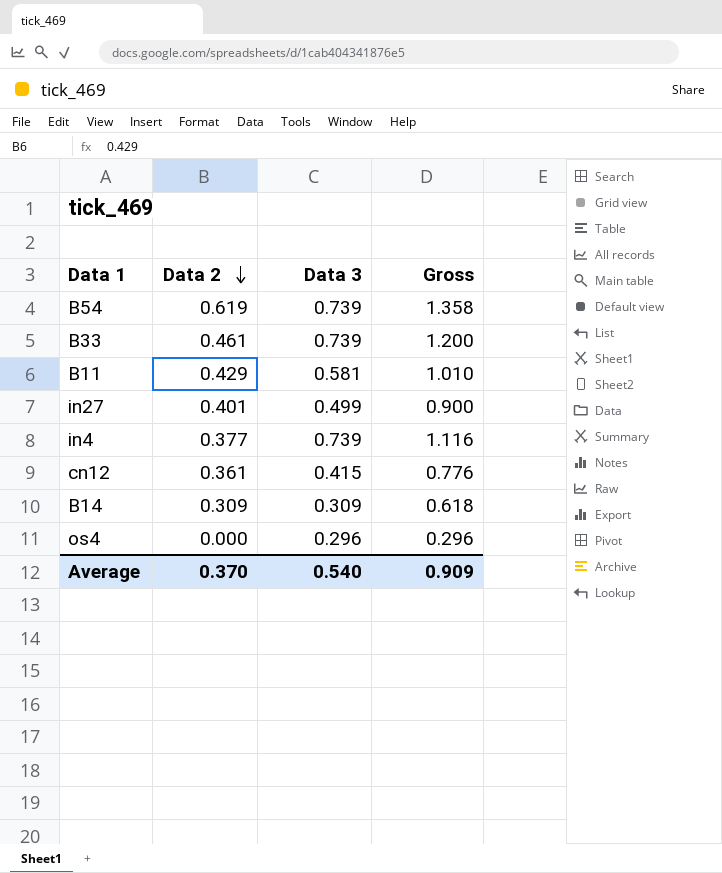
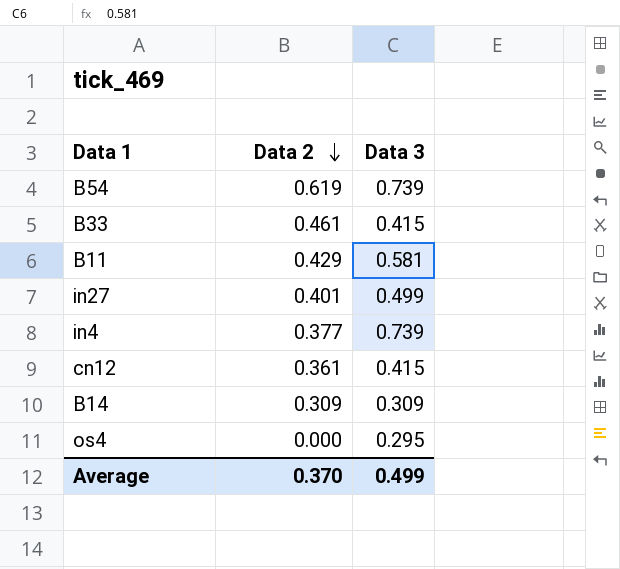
column Gross | formula: [Data 2] + [Data 3] -> none
B33 | Data 3: 0.739 -> 0.415
os4 | Data 3: 0.296 -> 0.295
Average | Data 3: 0.540 -> 0.499

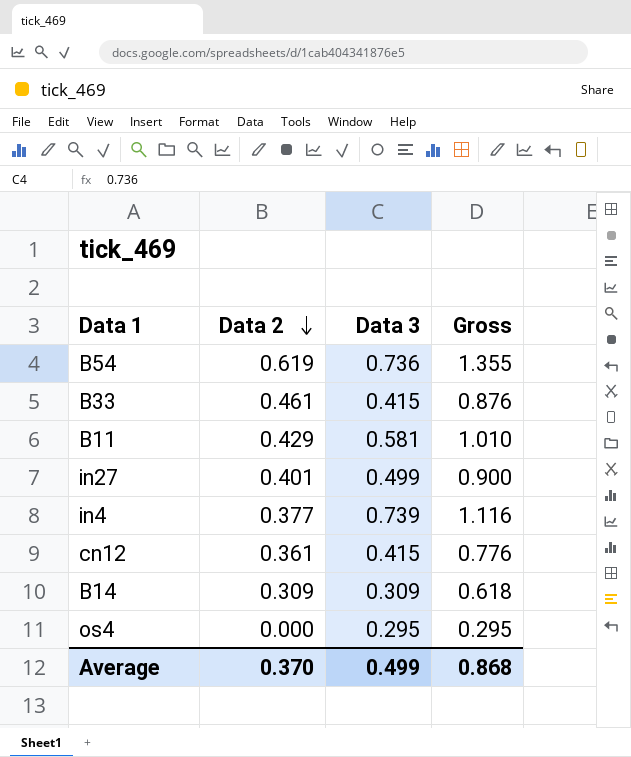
column Gross | formula: none -> [Data 2] + [Data 3]
B54 | Data 3: 0.739 -> 0.736

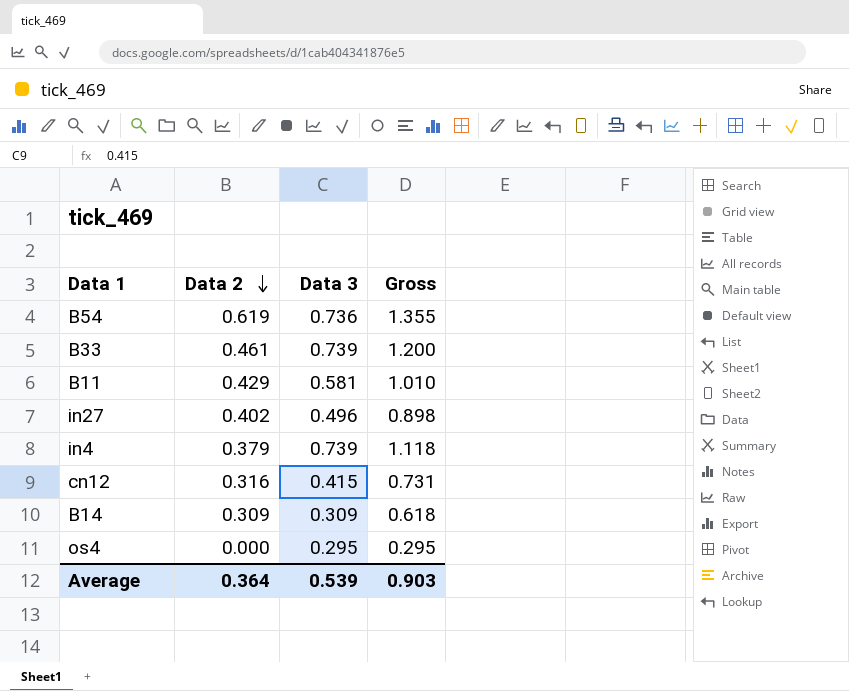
B33 | Data 3: 0.415 -> 0.739
B33 | Gross: 0.876 -> 1.200
in27 | Data 2: 0.401 -> 0.402
in27 | Data 3: 0.499 -> 0.496
in27 | Gross: 0.900 -> 0.898
in4 | Data 2: 0.377 -> 0.379
in4 | Gross: 1.116 -> 1.118
cn12 | Data 2: 0.361 -> 0.316
cn12 | Gross: 0.776 -> 0.731
Average | Data 2: 0.370 -> 0.364
Average | Data 3: 0.499 -> 0.539
Average | Gross: 0.868 -> 0.903

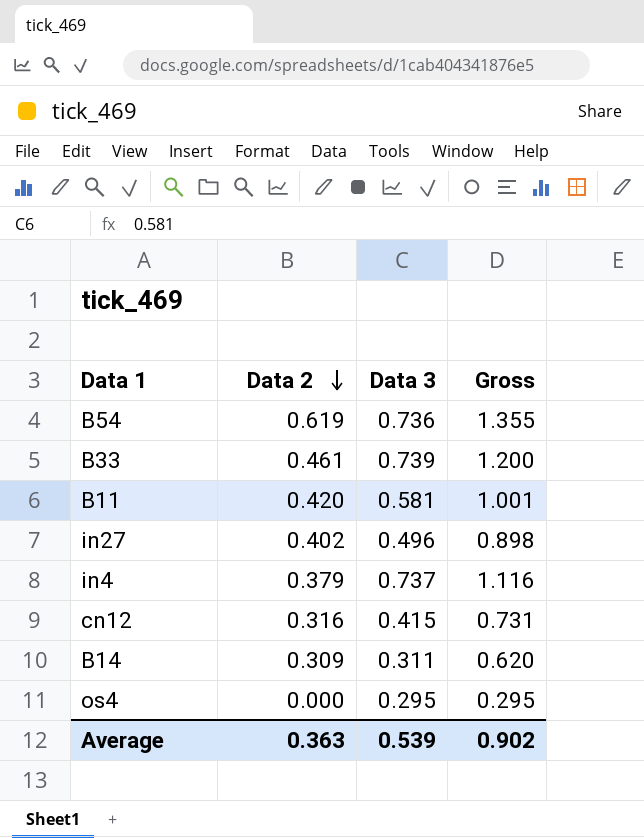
B11 | Data 2: 0.429 -> 0.420
B11 | Gross: 1.010 -> 1.001
in4 | Data 3: 0.739 -> 0.737
in4 | Gross: 1.118 -> 1.116
B14 | Data 3: 0.309 -> 0.311
B14 | Gross: 0.618 -> 0.620
Average | Data 2: 0.364 -> 0.363
Average | Gross: 0.903 -> 0.902

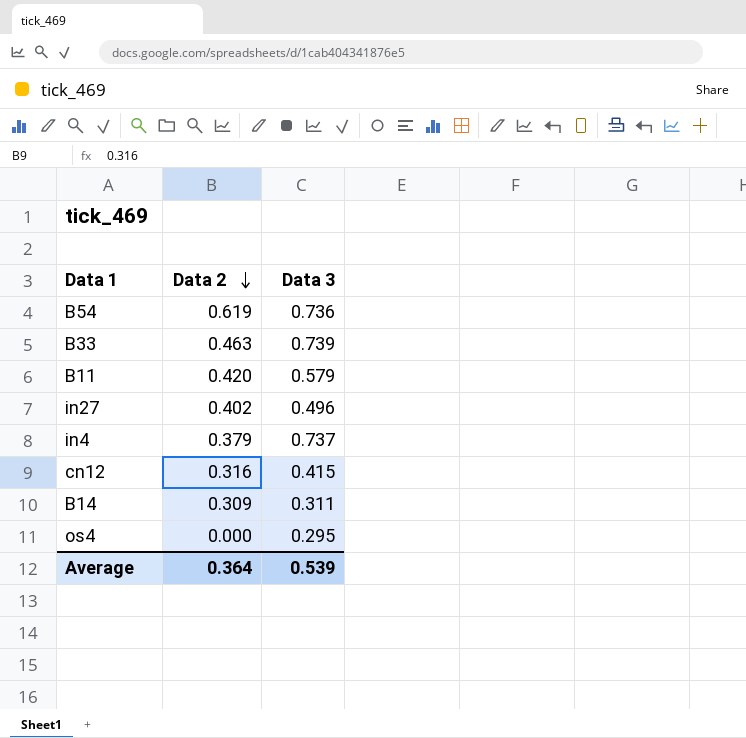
column Gross | formula: [Data 2] + [Data 3] -> none
B33 | Data 2: 0.461 -> 0.463
B11 | Data 3: 0.581 -> 0.579
Average | Data 2: 0.363 -> 0.364

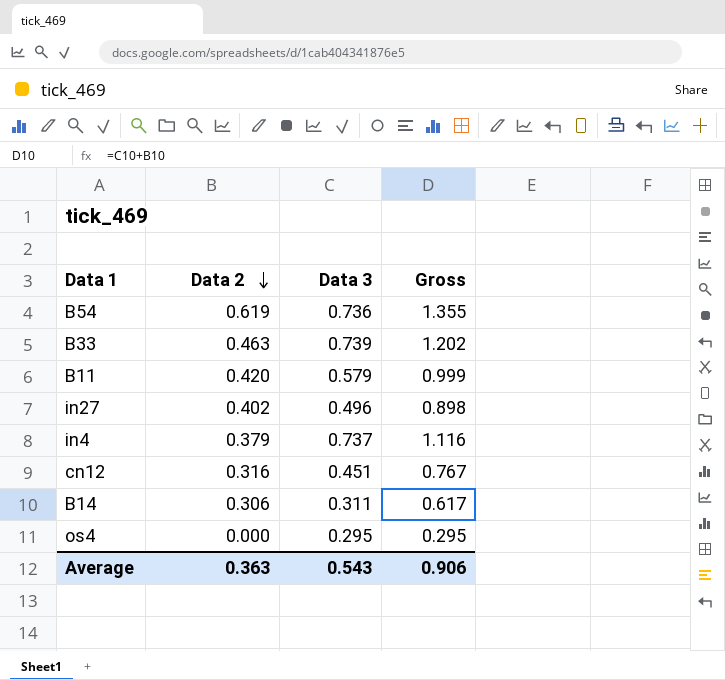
column Gross | formula: none -> [Data 2] + [Data 3]
cn12 | Data 3: 0.415 -> 0.451
B14 | Data 2: 0.309 -> 0.306
Average | Data 2: 0.364 -> 0.363
Average | Data 3: 0.539 -> 0.543

